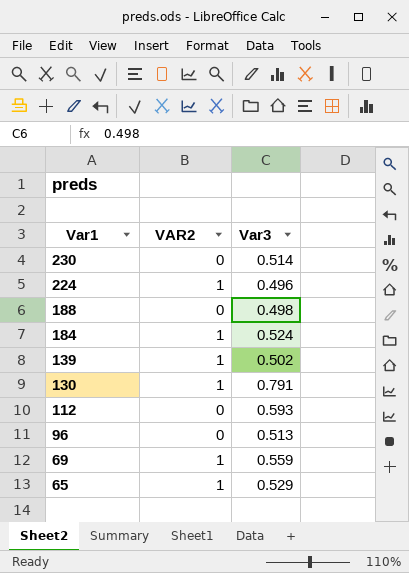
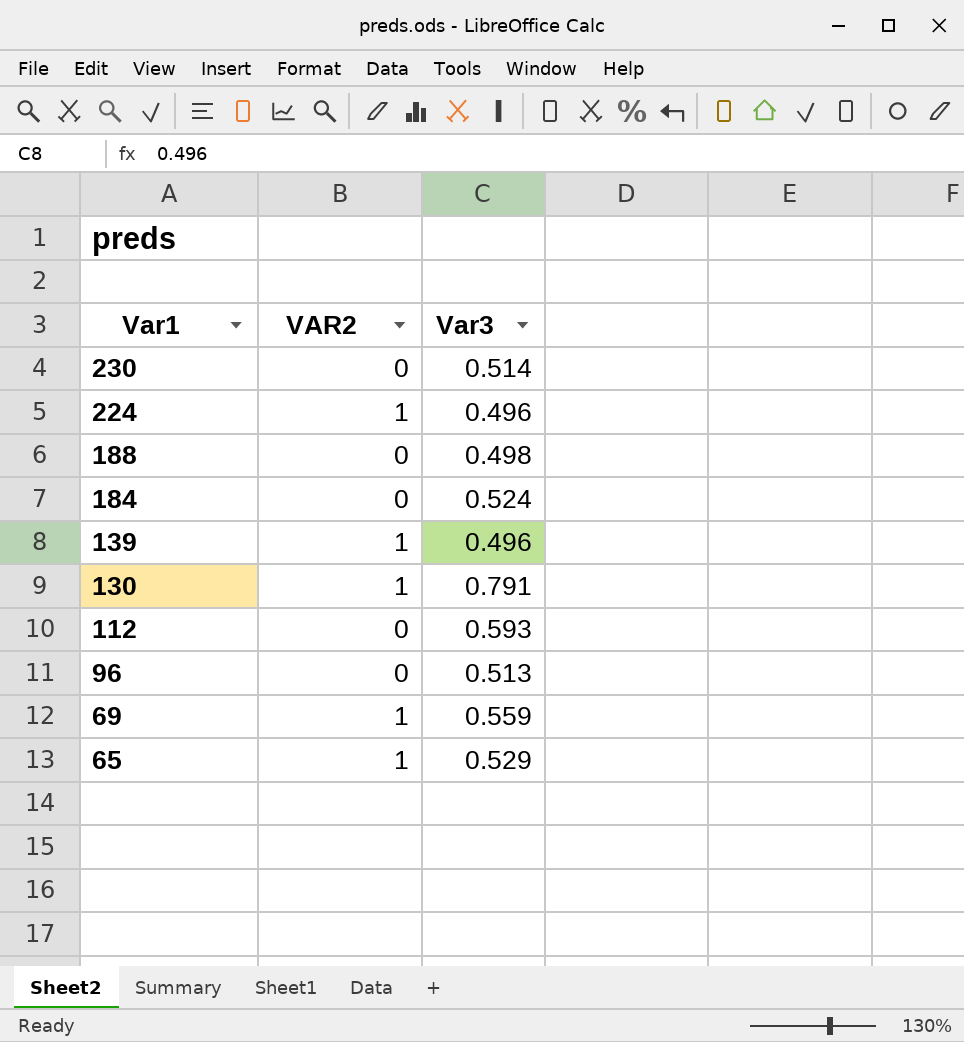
184 | VAR2: 1 -> 0
139 | Var3: 0.502 -> 0.496

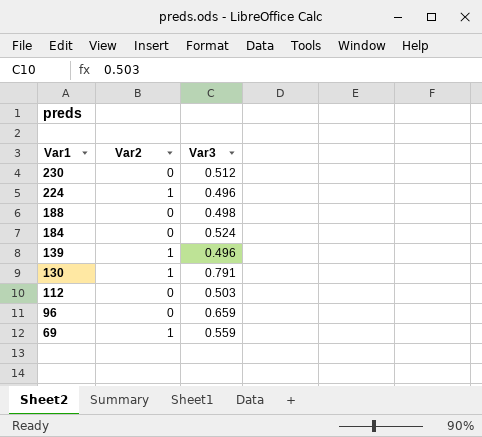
column name: VAR2 -> Var2
row 65: 1 | 0.529 -> none
230 | Var3: 0.514 -> 0.512
112 | Var3: 0.593 -> 0.503
96 | Var3: 0.513 -> 0.659

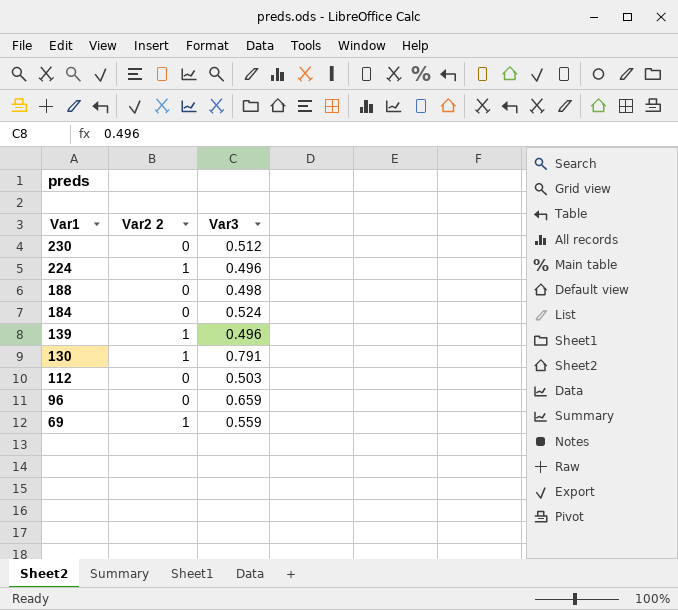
column name: Var2 -> Var2 2

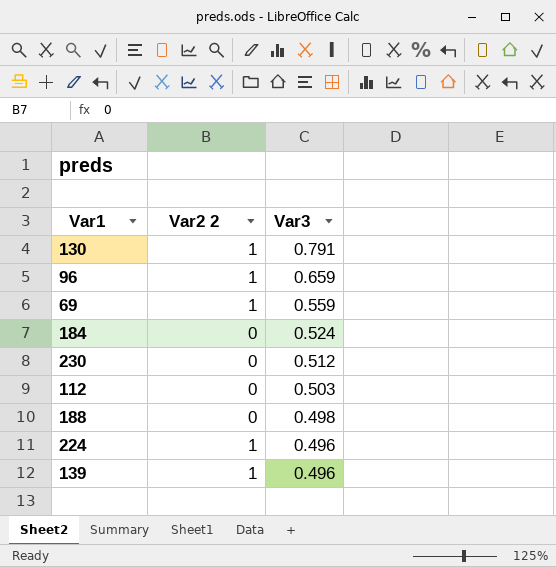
row order: Var1 descending -> Var3 descending
96 | Var2 2: 0 -> 1

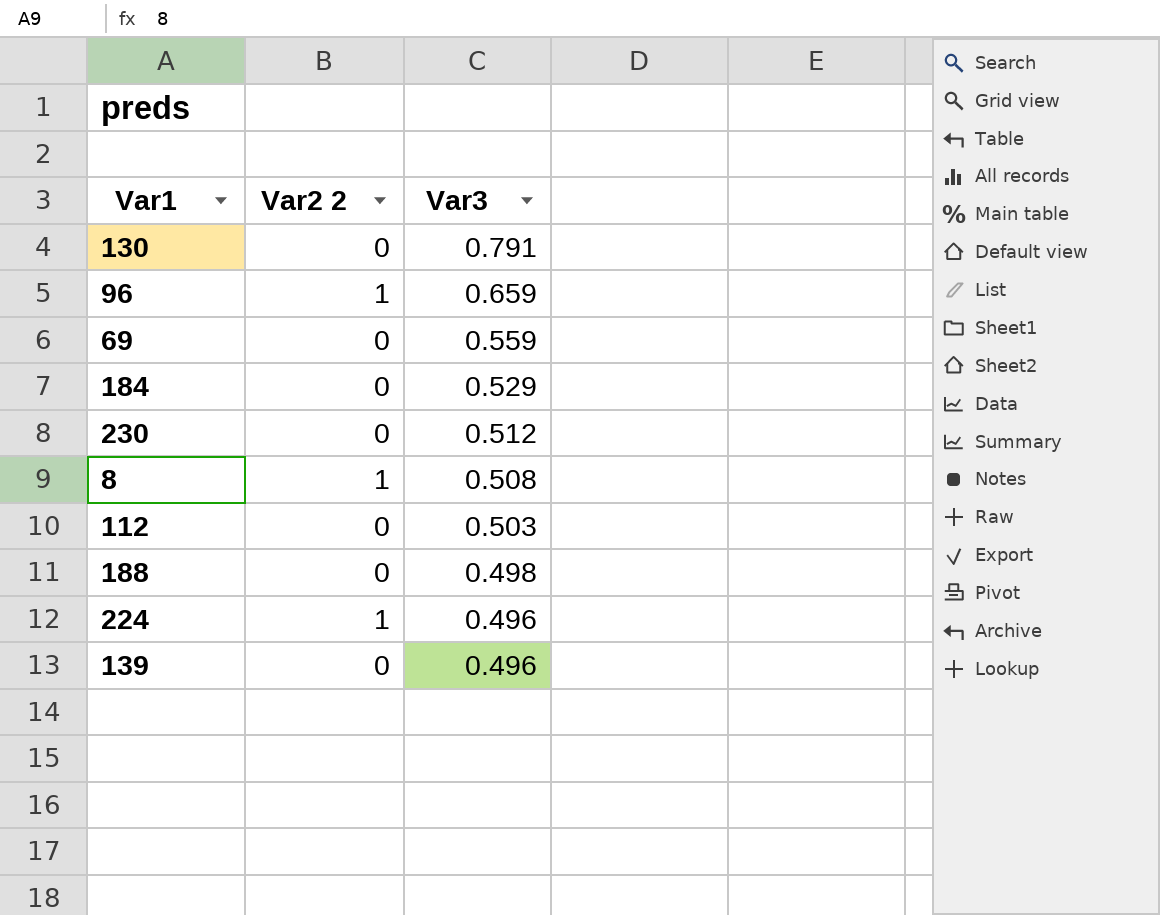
130 | Var2 2: 1 -> 0
69 | Var2 2: 1 -> 0
184 | Var3: 0.524 -> 0.529
row 8: none -> 1 | 0.508
139 | Var2 2: 1 -> 0

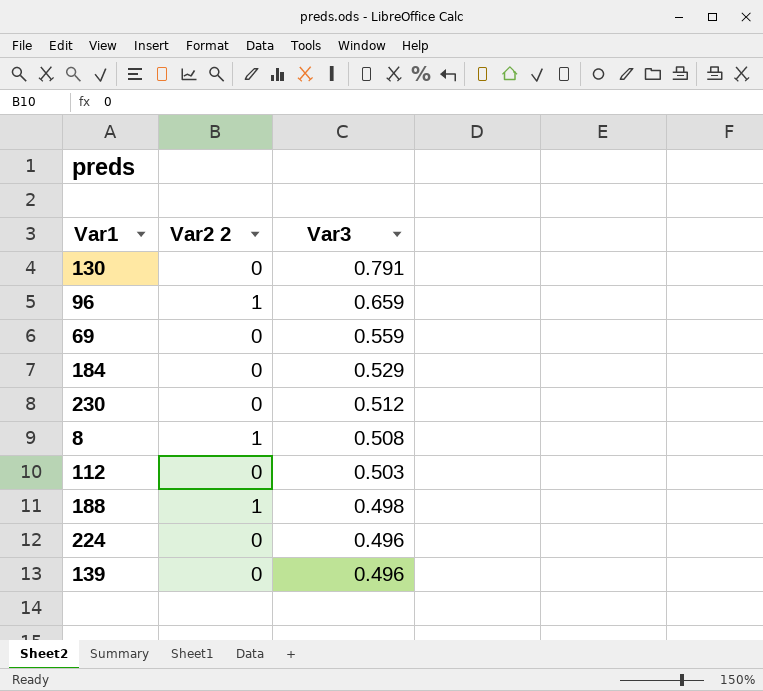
188 | Var2 2: 0 -> 1
224 | Var2 2: 1 -> 0

